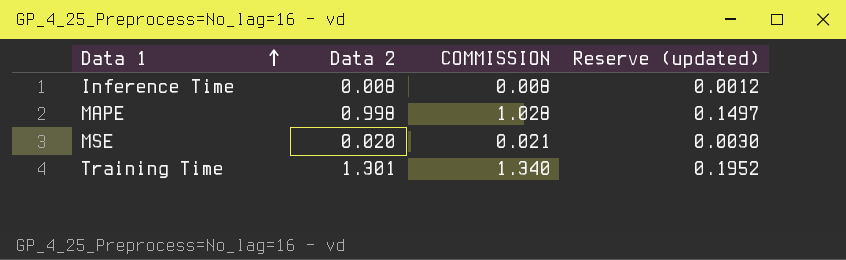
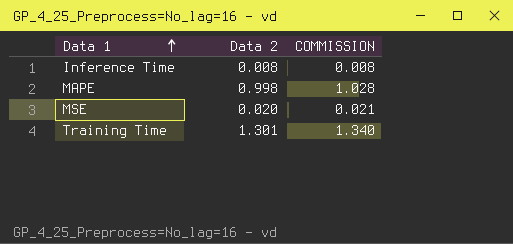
column Reserve (updated) | formula: [Data 2] * 0.15 -> none

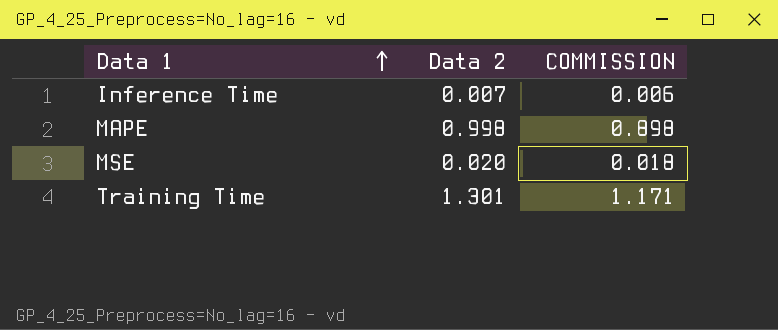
column COMMISSION | formula: [Data 2] * 1.03 -> [Data 2] * 0.9
Inference Time | Data 2: 0.008 -> 0.007

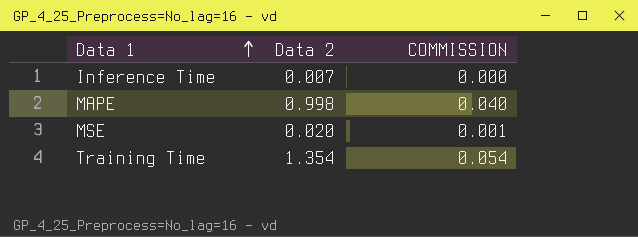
column COMMISSION | formula: [Data 2] * 0.9 -> [Data 2] * 0.04
Training Time | Data 2: 1.301 -> 1.354

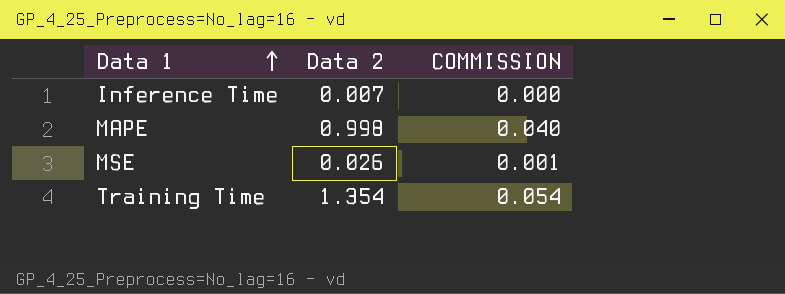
MSE | Data 2: 0.020 -> 0.026

